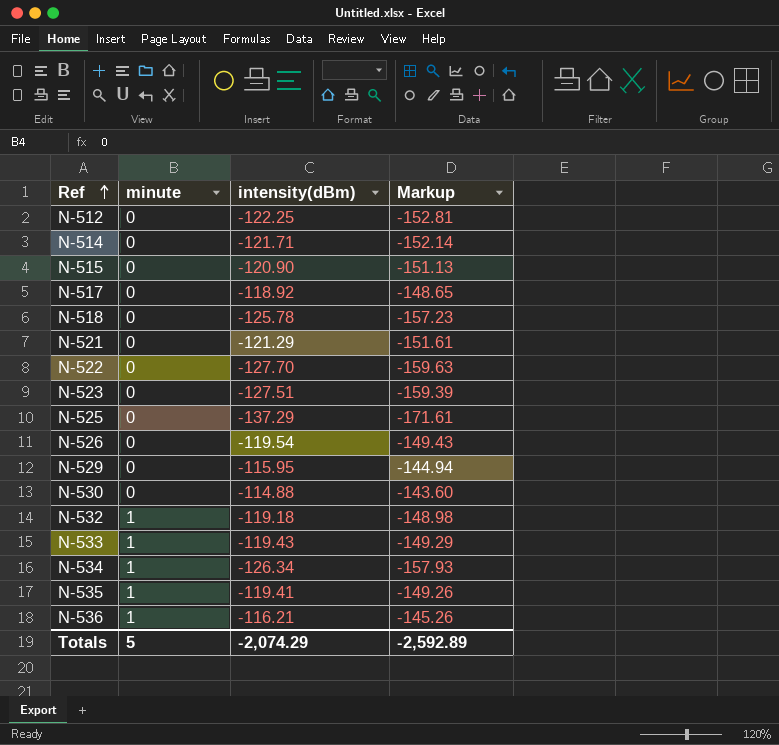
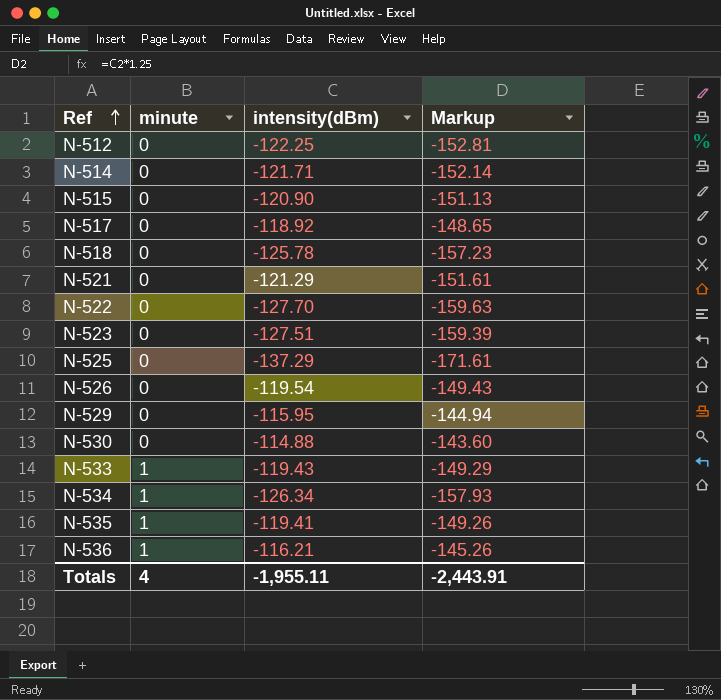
row N-532: 1 | -119.18 | -148.98 -> none
Totals | minute: 5 -> 4
Totals | intensity(dBm): -2,074.29 -> -1,955.11
Totals | Markup: -2,592.89 -> -2,443.91

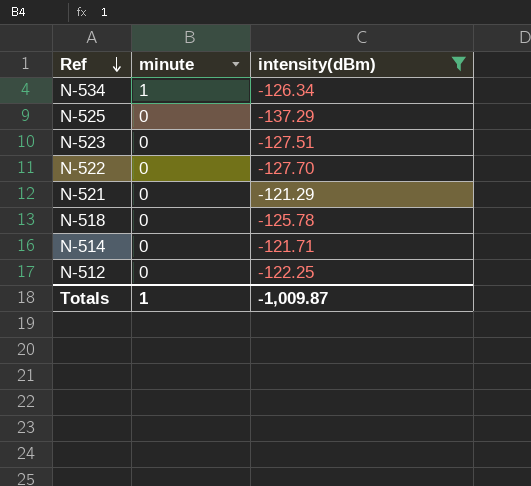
filter: none -> intensity(dBm) <= -121.29
row order: Ref ascending -> Ref descending
column Markup | formula: [intensity(dBm)] * 1.25 -> none
Totals | minute: 4 -> 1
Totals | intensity(dBm): -1,955.11 -> -1,009.87

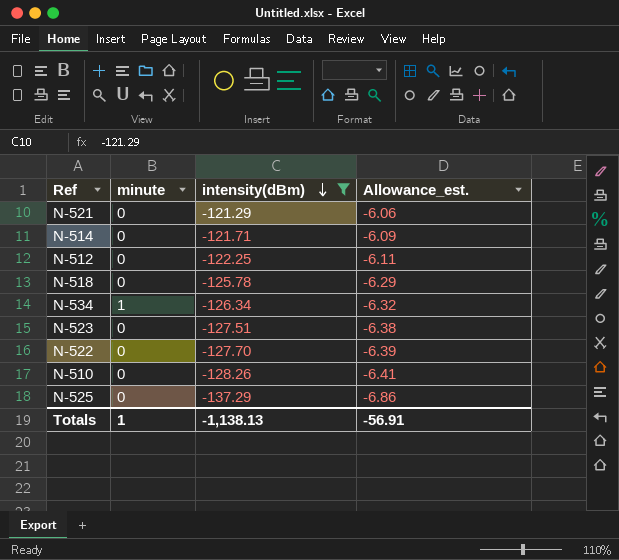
row order: Ref descending -> intensity(dBm) descending
column Allowance_est. | formula: none -> [intensity(dBm)] * 0.05
row N-510: none -> 0 | -128.26 | -6.41
Totals | intensity(dBm): -1,009.87 -> -1,138.13

